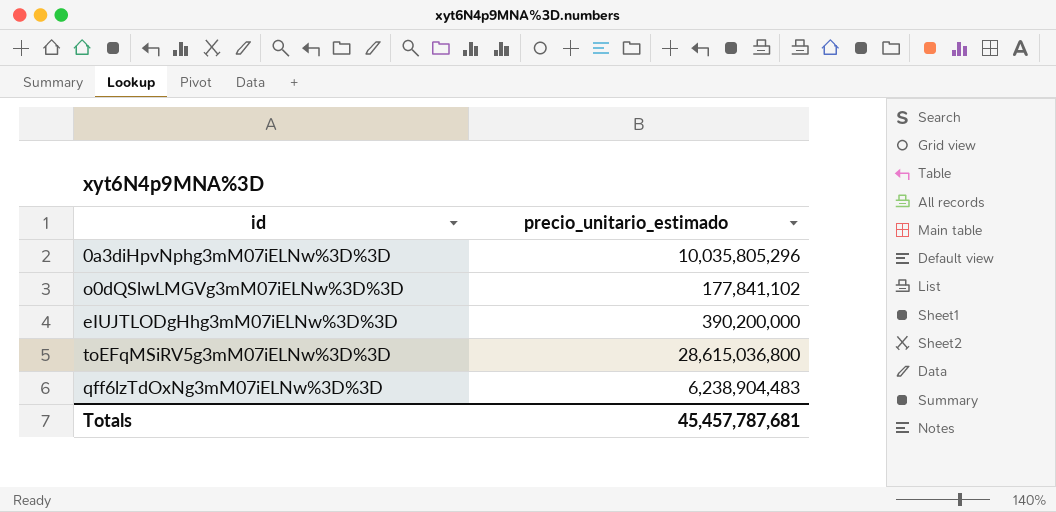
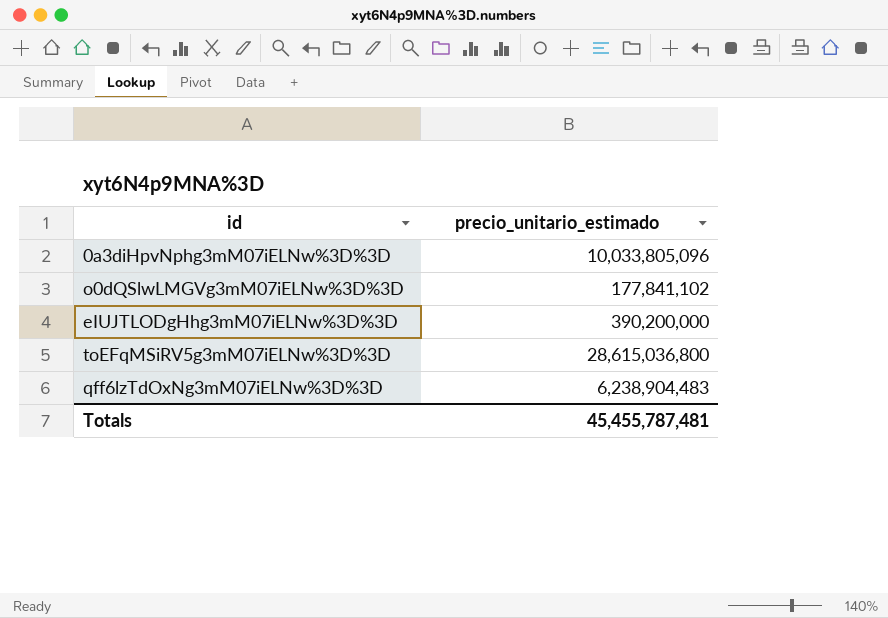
0a3diHpvNphg3mM07iELNw%3D%3D | precio_unitario_estimado: 10,035,805,296 -> 10,033,805,096
Totals | precio_unitario_estimado: 45,457,787,681 -> 45,455,787,481

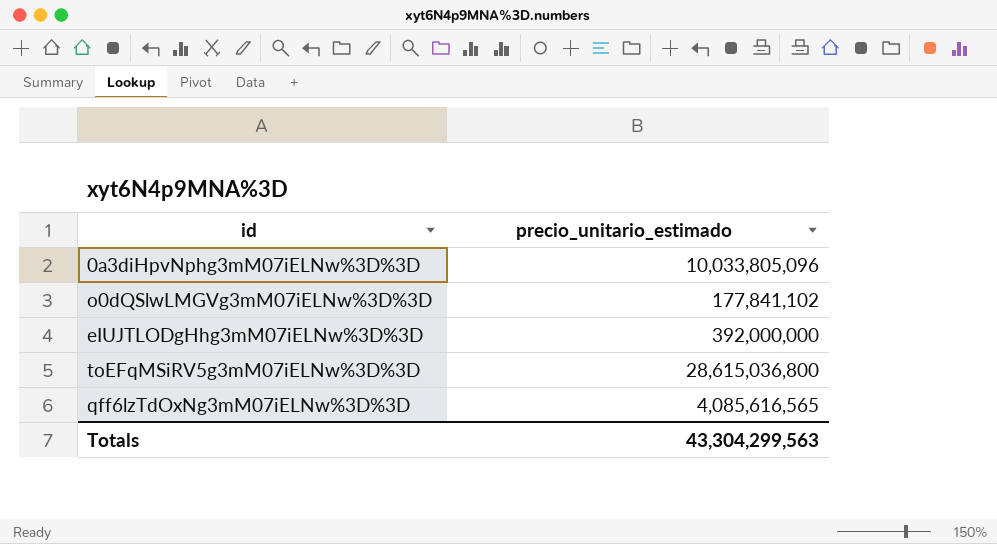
eIUJTLODgHhg3mM07iELNw%3D%3D | precio_unitario_estimado: 390,200,000 -> 392,000,000
qff6lzTdOxNg3mM07iELNw%3D%3D | precio_unitario_estimado: 6,238,904,483 -> 4,085,616,565
Totals | precio_unitario_estimado: 45,455,787,481 -> 43,304,299,563

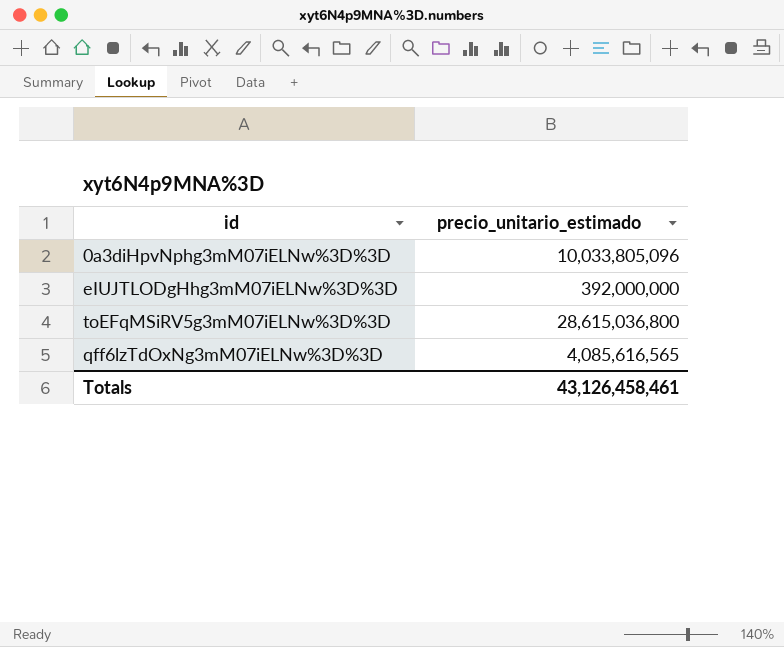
row o0dQSlwLMGVg3mM07iELNw%3D%3D: 177,841,102 -> none
Totals | precio_unitario_estimado: 43,304,299,563 -> 43,126,458,461

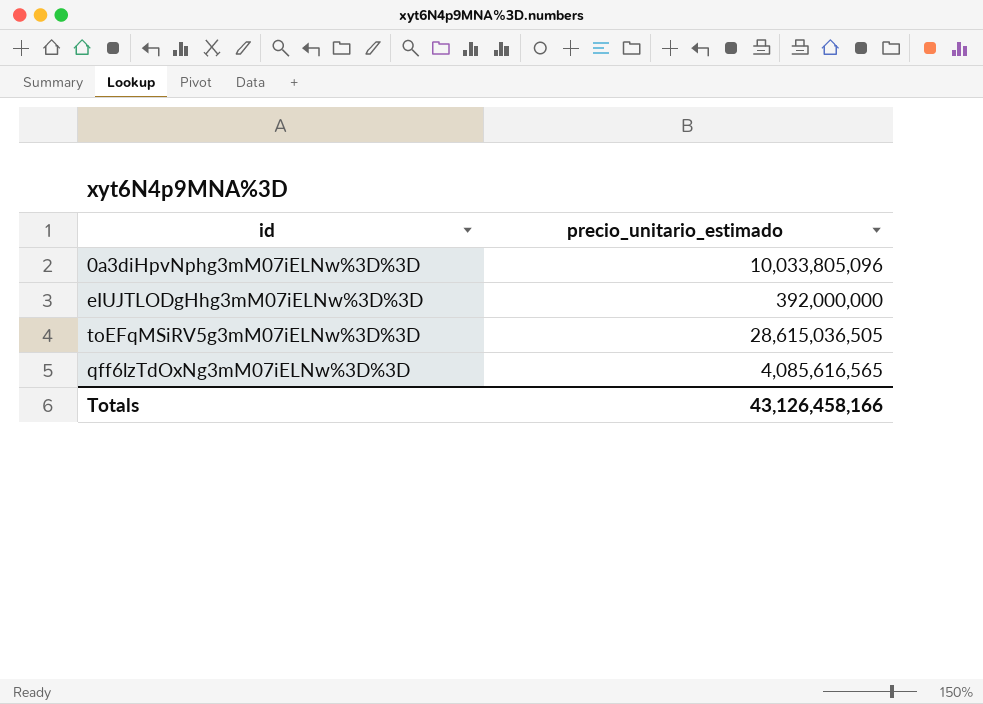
toEFqMSiRV5g3mM07iELNw%3D%3D | precio_unitario_estimado: 28,615,036,800 -> 28,615,036,505
Totals | precio_unitario_estimado: 43,126,458,461 -> 43,126,458,166

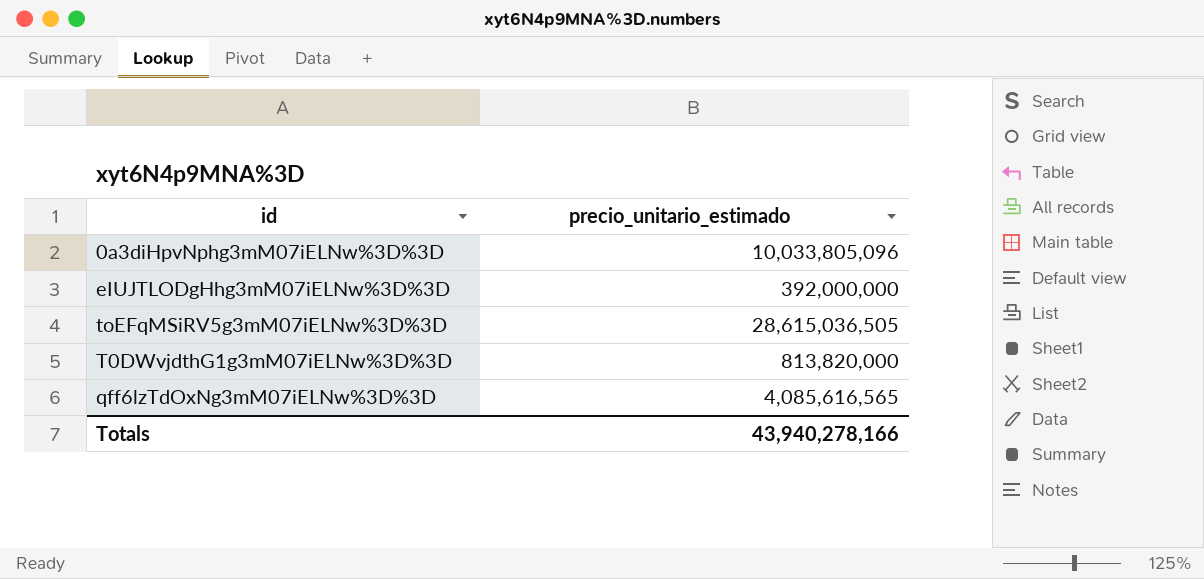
row T0DWvjdthG1g3mM07iELNw%3D%3D: none -> 813,820,000
Totals | precio_unitario_estimado: 43,126,458,166 -> 43,940,278,166

